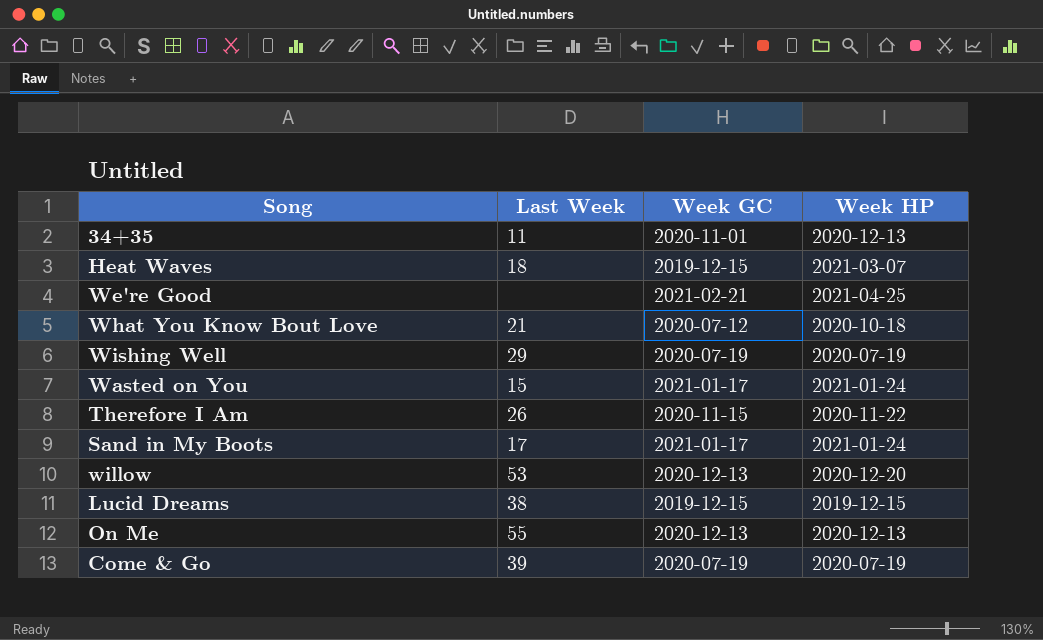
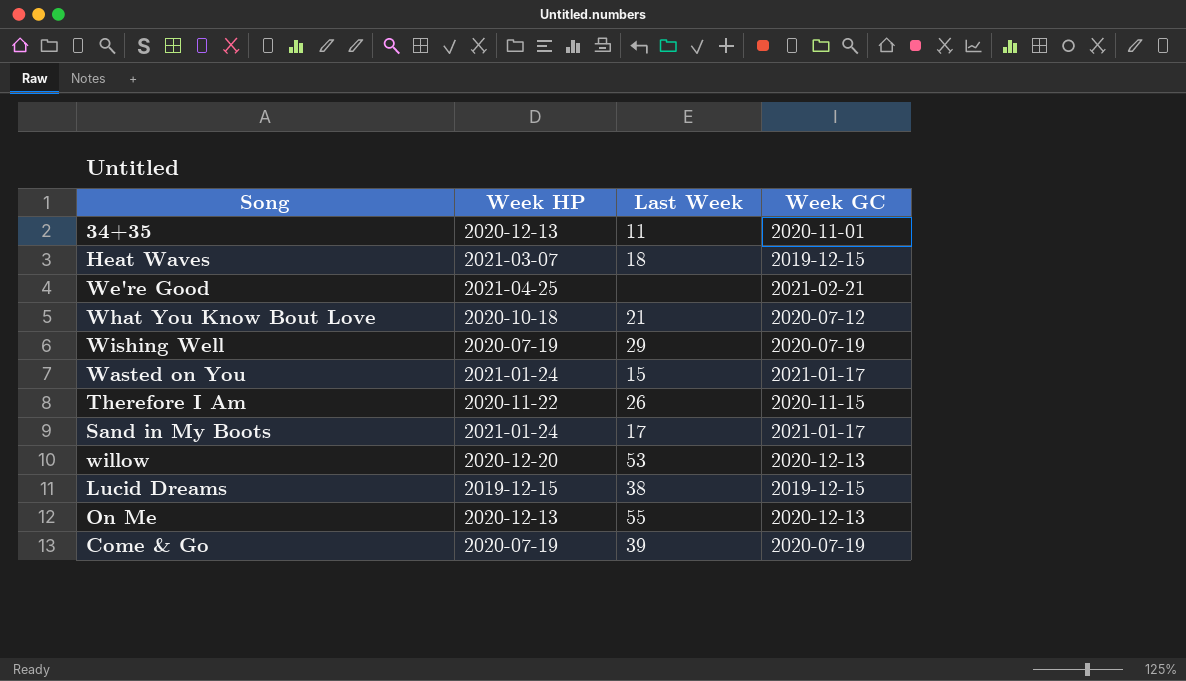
column Week HP | position: 4 -> 2

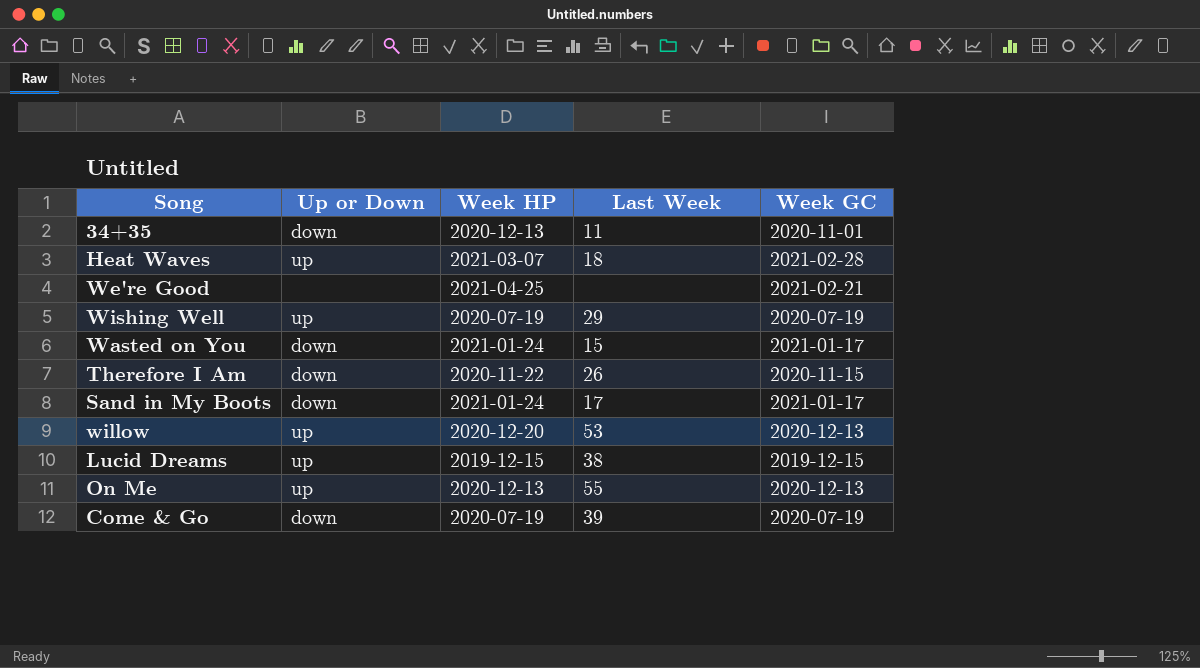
column Up or Down | position: none -> 2
row What You Know Bout Love: 2020-10-18 | 21 | 2020-07-12 -> none
Heat Waves | Week GC: 2019-12-15 -> 2021-02-28

